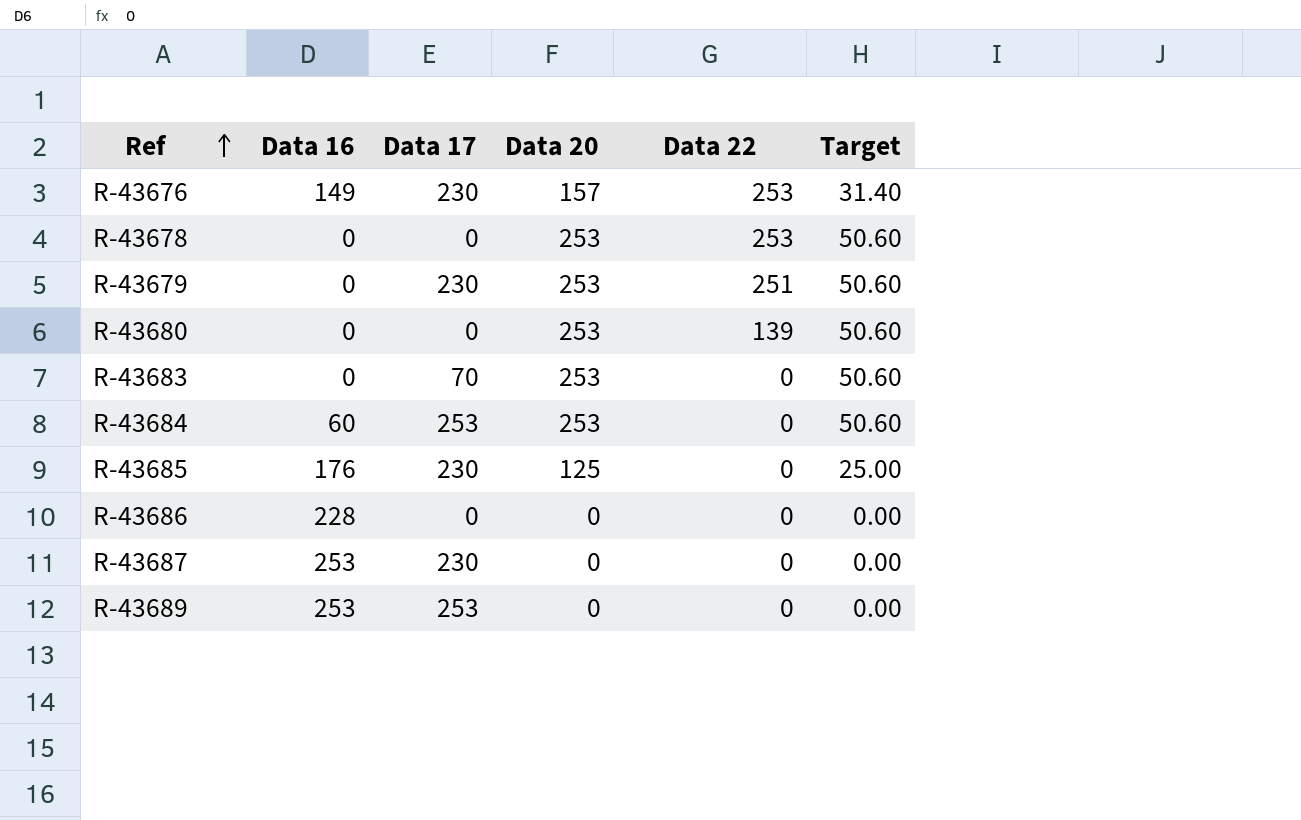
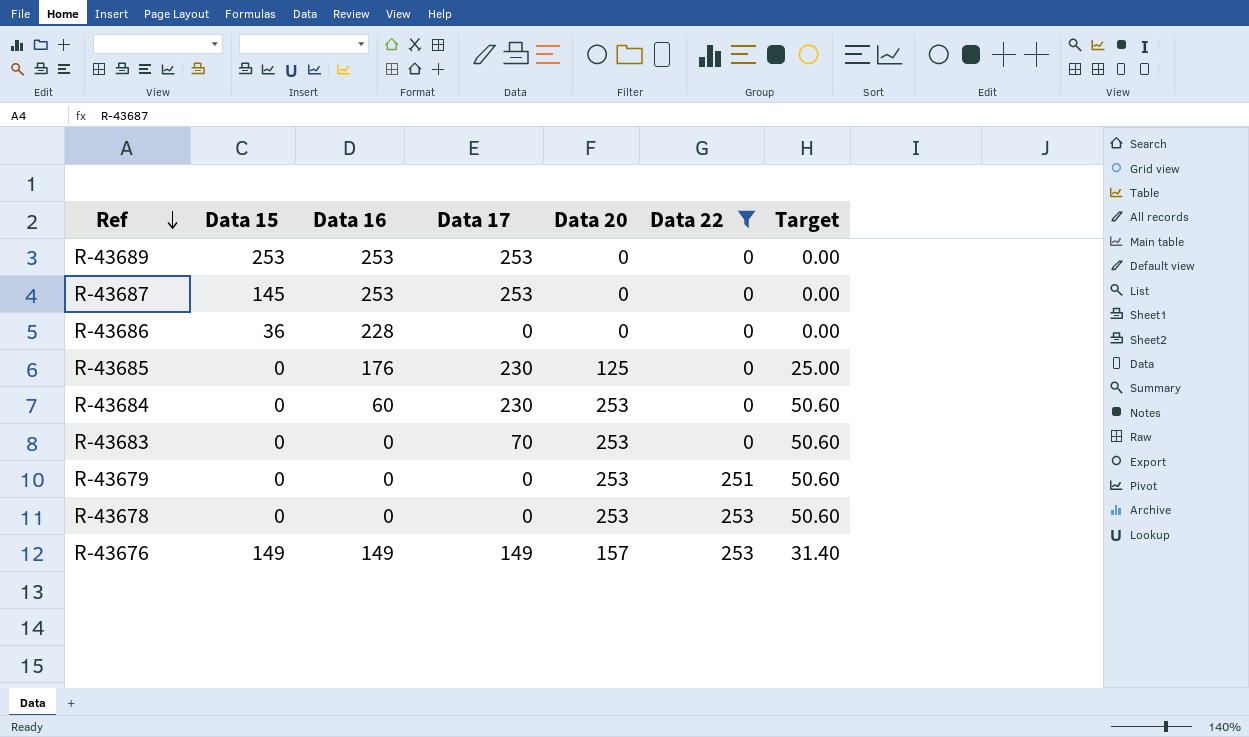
filter: none -> Data 22 != 139
row order: Ref ascending -> Ref descending
column Data 15 | position: none -> 2
R-43687 | Data 17: 230 -> 253
R-43684 | Data 17: 253 -> 230
R-43679 | Data 17: 230 -> 0
R-43676 | Data 17: 230 -> 149

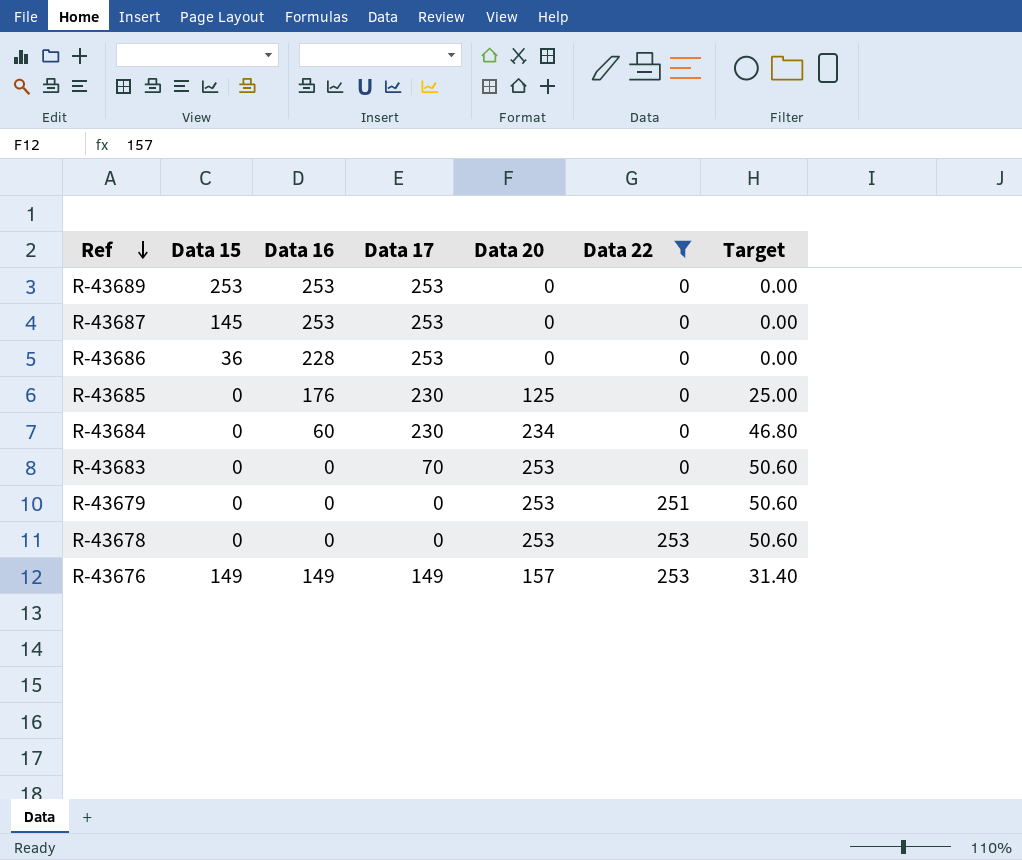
R-43686 | Data 17: 0 -> 253
R-43684 | Data 20: 253 -> 234
R-43684 | Target: 50.60 -> 46.80

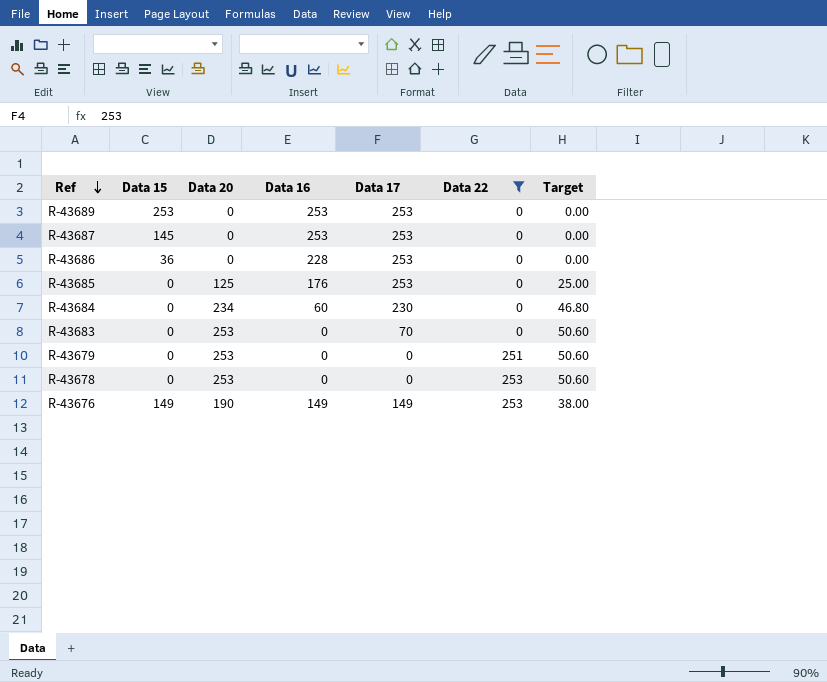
column Data 20 | position: 5 -> 3
R-43685 | Data 17: 230 -> 253
R-43676 | Data 20: 157 -> 190
R-43676 | Target: 31.40 -> 38.00

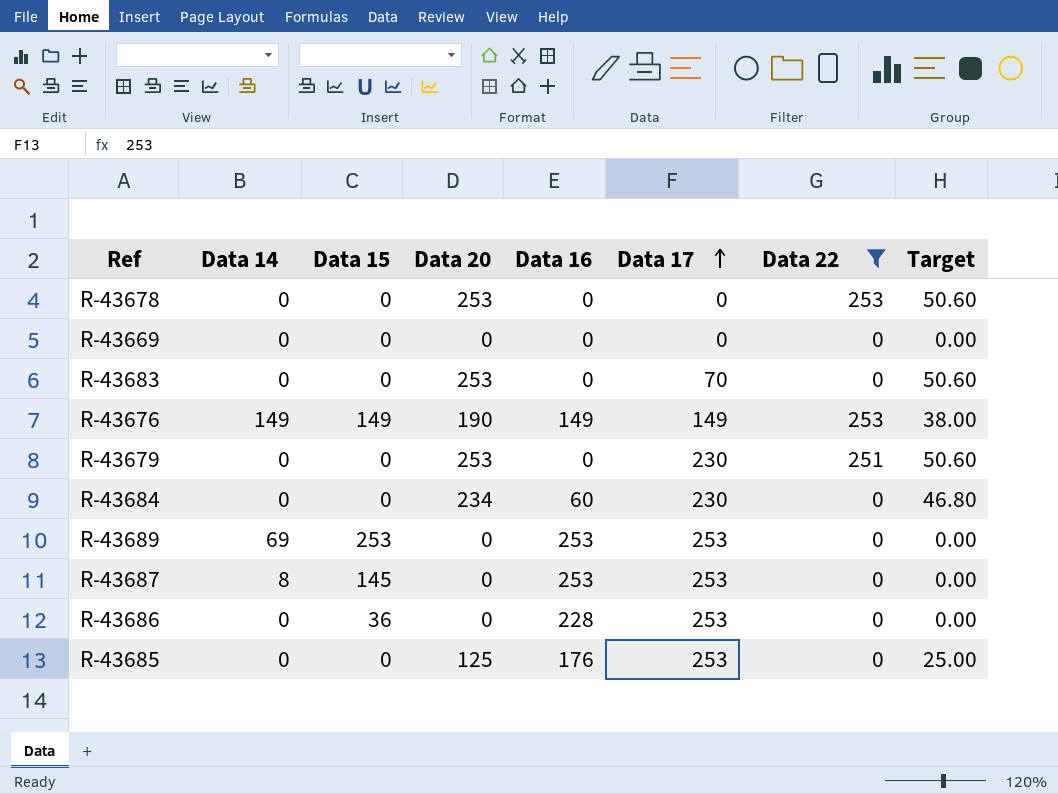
row order: Ref descending -> Data 17 ascending
column Data 14 | position: none -> 2
row R-43669: none -> 0 | 0 | 0 | 0 | 0 | 0 | 0.00
R-43679 | Data 17: 0 -> 230

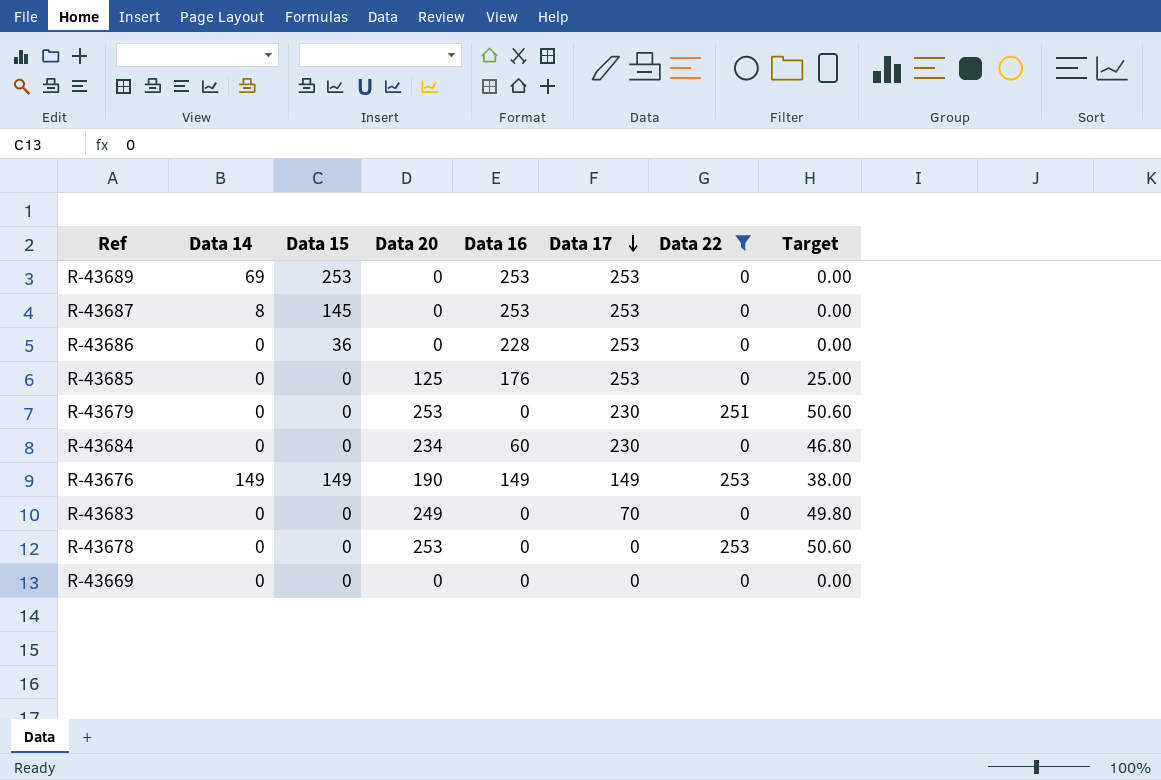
row order: Data 17 ascending -> Data 17 descending
R-43683 | Data 20: 253 -> 249
R-43683 | Target: 50.60 -> 49.80

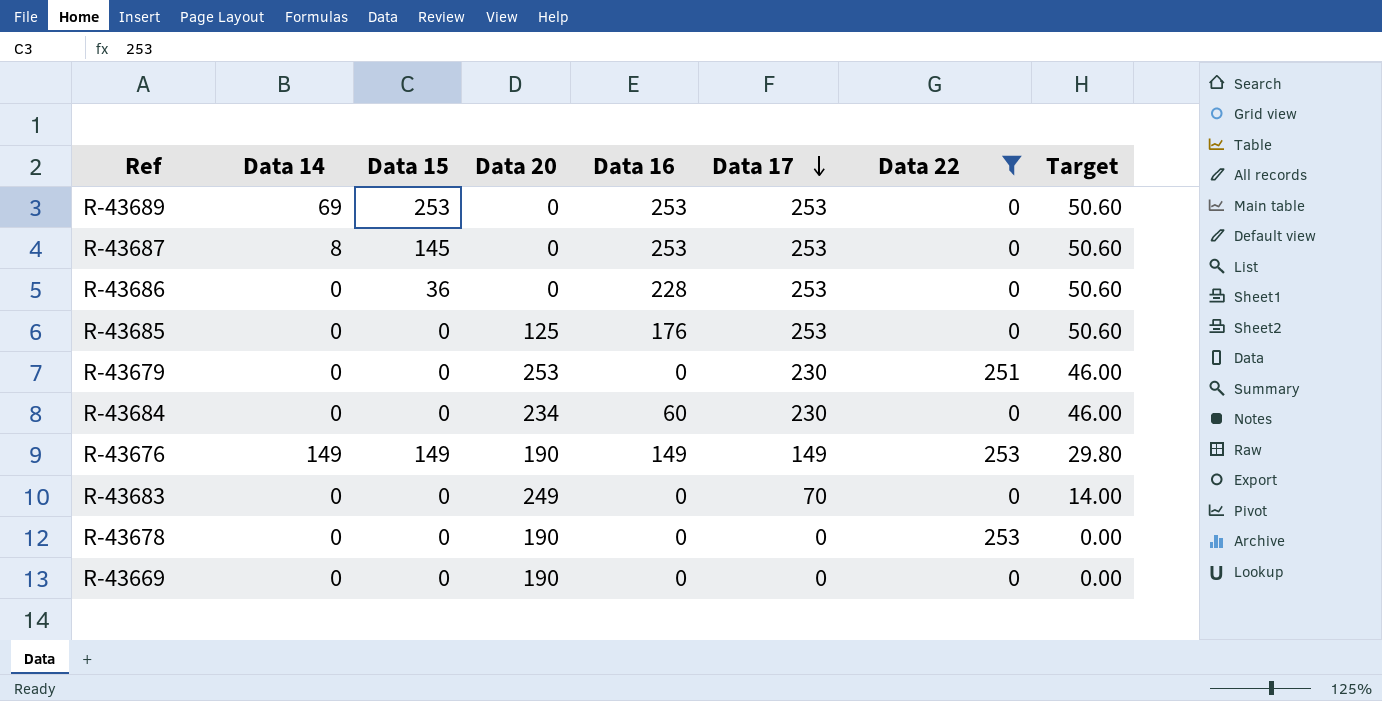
column Target | formula: [Data 20] * 0.2 -> [Data 17] * 0.2
R-43678 | Data 20: 253 -> 190
R-43669 | Data 20: 0 -> 190

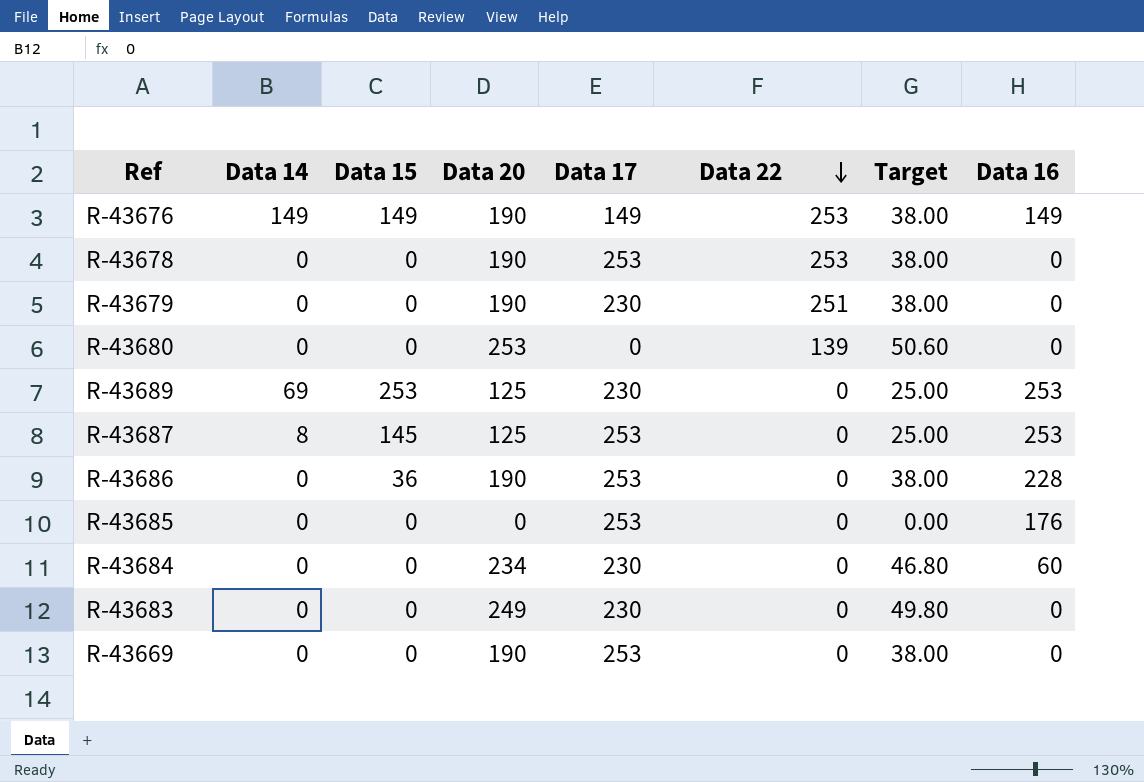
filter: Data 22 != 139 -> none
row order: Data 17 descending -> Data 22 descending
column Target | formula: [Data 17] * 0.2 -> [Data 20] * 0.2
column Data 16 | position: 5 -> 8
R-43678 | Data 17: 0 -> 253
R-43679 | Data 20: 253 -> 190
R-43689 | Data 20: 0 -> 125
R-43689 | Data 17: 253 -> 230
R-43687 | Data 20: 0 -> 125
R-43686 | Data 20: 0 -> 190
R-43685 | Data 20: 125 -> 0
R-43683 | Data 17: 70 -> 230
R-43669 | Data 17: 0 -> 253

